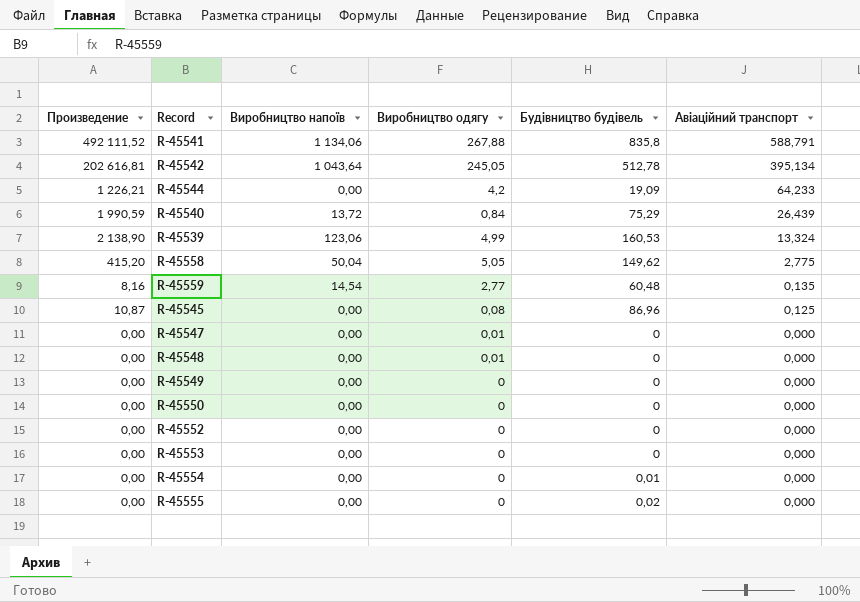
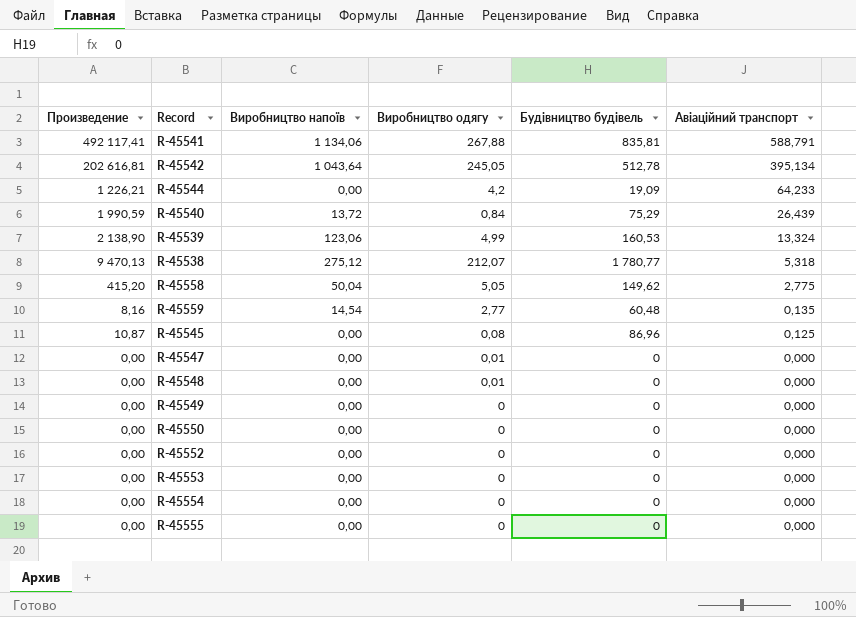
R-45541 | Произведение: 492 111,52 -> 492 117,41
R-45541 | Будівництво будівель: 835,8 -> 835,81
row R-45538: none -> 9 470,13 | 275,12 | 212,07 | 1 780,77 | 5,318
R-45554 | Будівництво будівель: 0,01 -> 0
R-45555 | Будівництво будівель: 0,02 -> 0

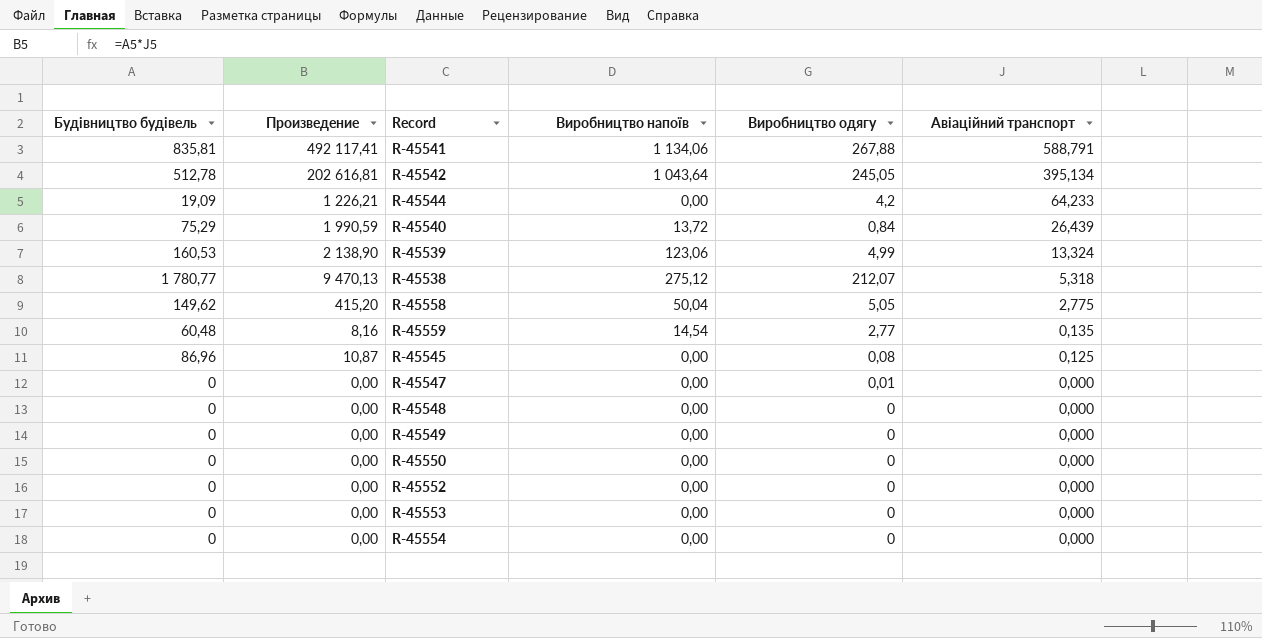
column Будівництво будівель | position: 5 -> 1
row R-45555: 0,00 | 0,00 | 0 | 0 | 0,000 -> none
R-45548 | Виробництво одягу: 0,01 -> 0

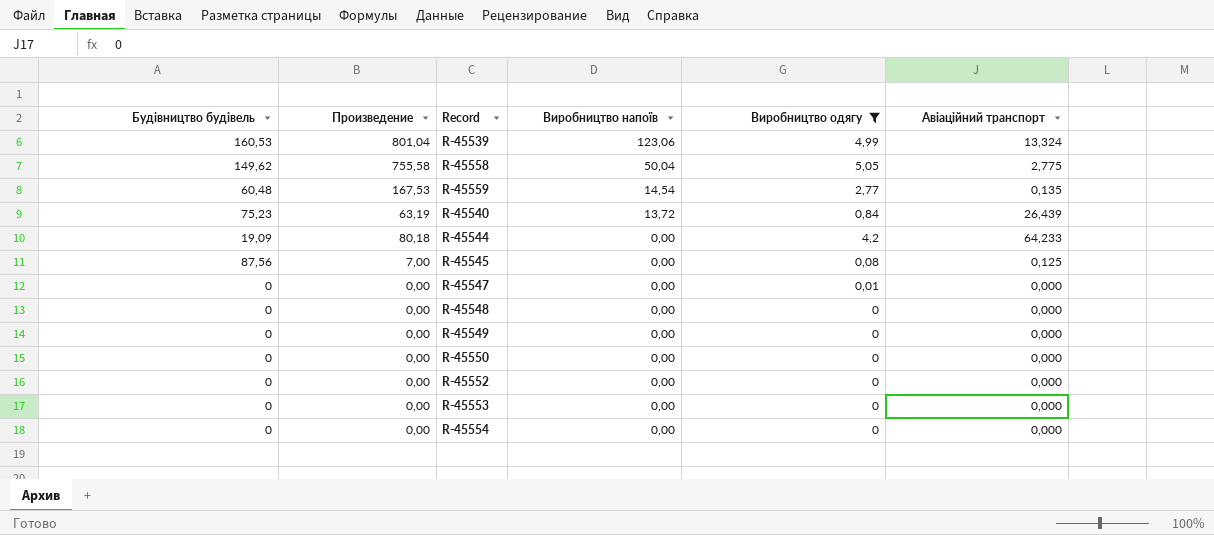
filter: none -> Виробництво одягу <= 5,05
row order: Авіаційний транспорт descending -> Виробництво напоїв descending
column Произведение | formula: [Будівництво будівель] * [Авіаційний транспорт] -> [Будівництво будівель] * [Виробництво одягу]
R-45540 | Будівництво будівель: 75,29 -> 75,23
R-45545 | Будівництво будівель: 86,96 -> 87,56

